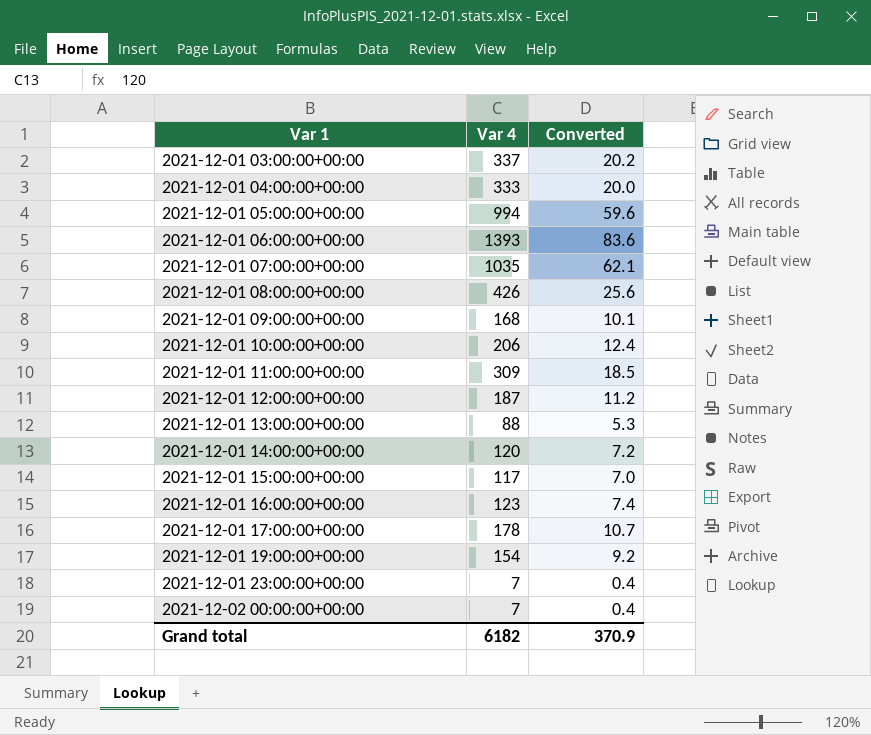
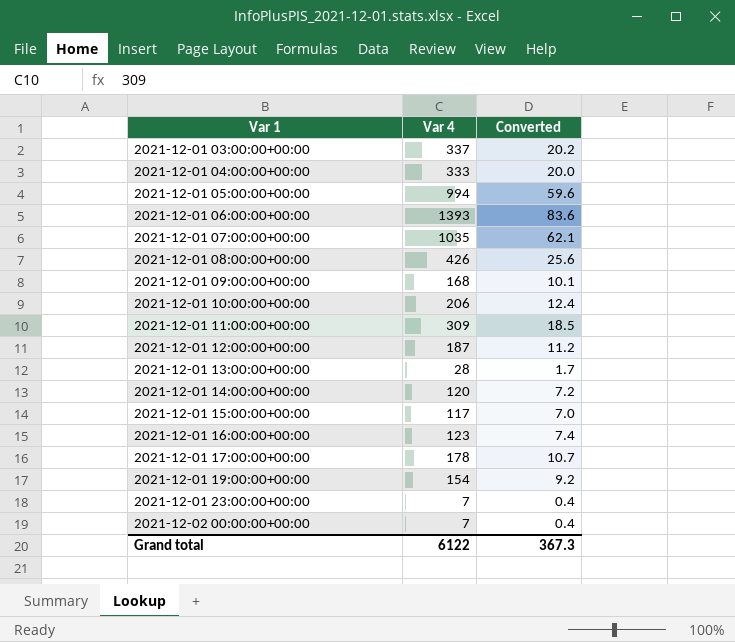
2021-12-01 13:00:00+00:00 | Var 4: 88 -> 28
2021-12-01 13:00:00+00:00 | Converted: 5.3 -> 1.7
Grand total | Var 4: 6182 -> 6122
Grand total | Converted: 370.9 -> 367.3

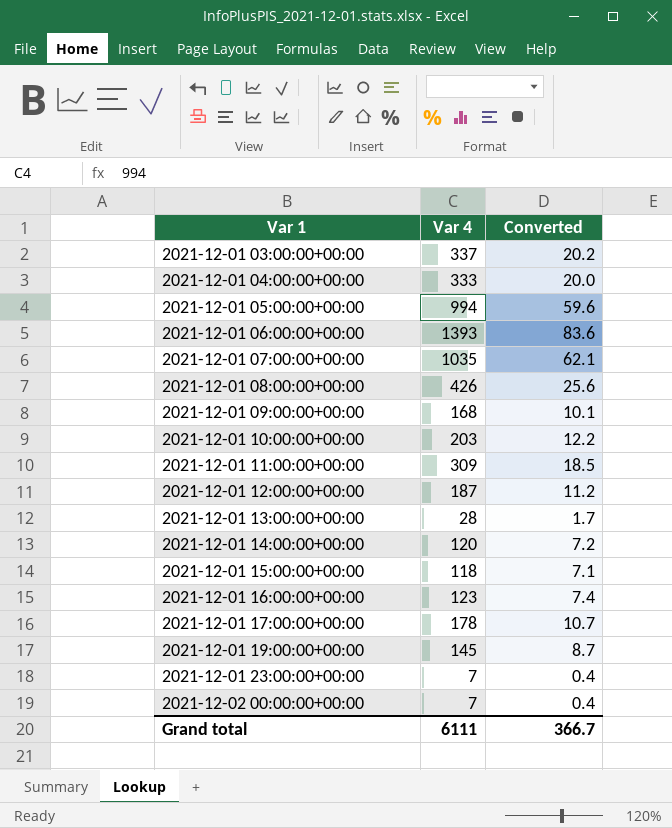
2021-12-01 10:00:00+00:00 | Var 4: 206 -> 203
2021-12-01 10:00:00+00:00 | Converted: 12.4 -> 12.2
2021-12-01 15:00:00+00:00 | Var 4: 117 -> 118
2021-12-01 15:00:00+00:00 | Converted: 7.0 -> 7.1
2021-12-01 19:00:00+00:00 | Var 4: 154 -> 145
2021-12-01 19:00:00+00:00 | Converted: 9.2 -> 8.7
Grand total | Var 4: 6122 -> 6111
Grand total | Converted: 367.3 -> 366.7

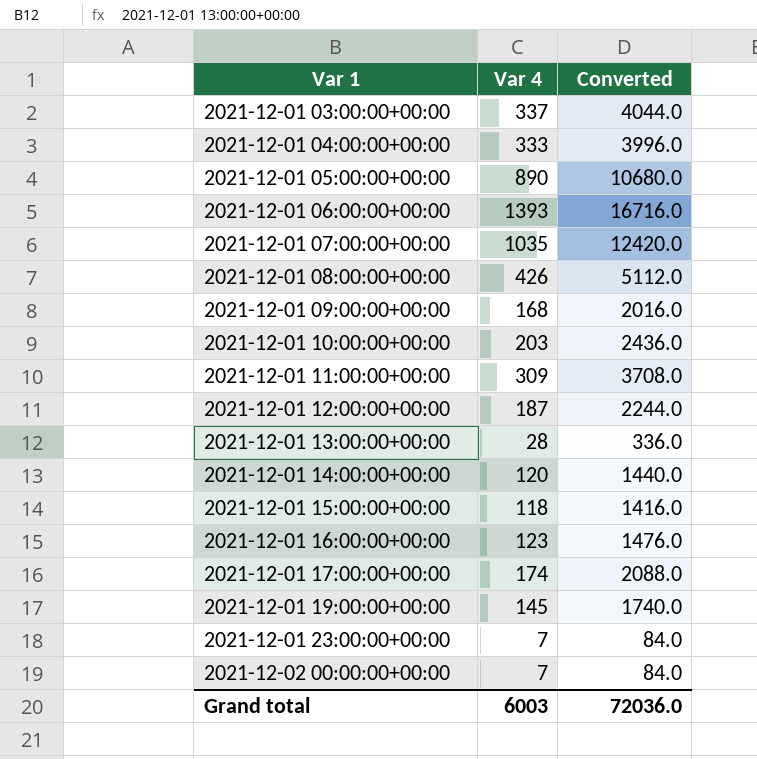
column Converted | formula: [Var 4] * 0.06 -> [Var 4] * 12
2021-12-01 05:00:00+00:00 | Var 4: 994 -> 890
2021-12-01 17:00:00+00:00 | Var 4: 178 -> 174
Grand total | Var 4: 6111 -> 6003
Grand total | Converted: 366.7 -> 72036.0

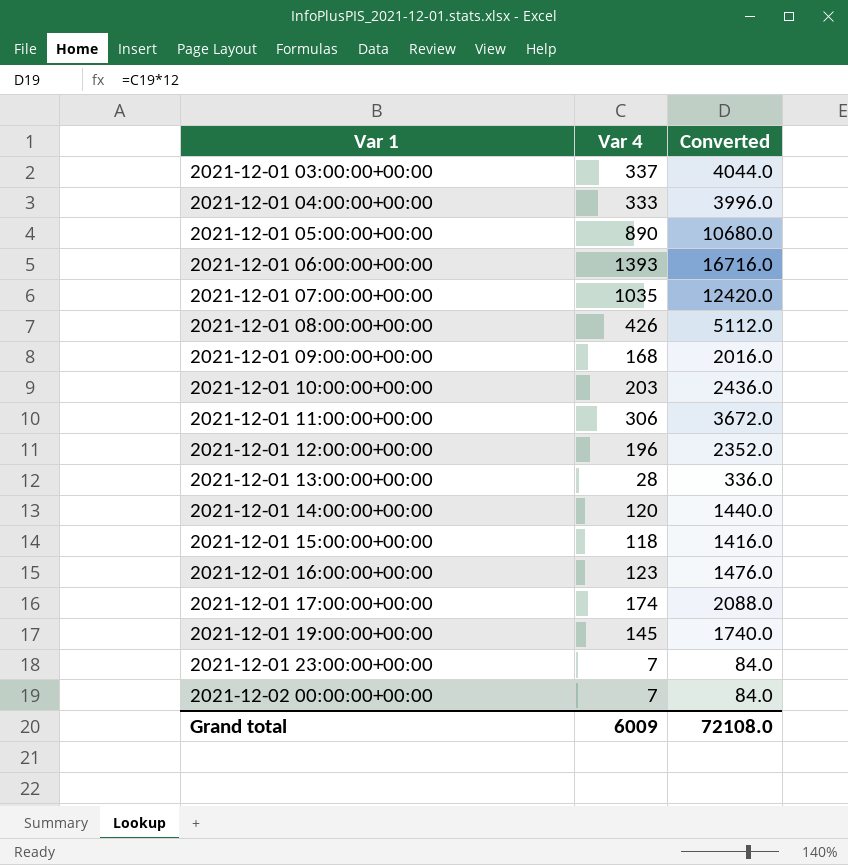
2021-12-01 11:00:00+00:00 | Var 4: 309 -> 306
2021-12-01 11:00:00+00:00 | Converted: 3708.0 -> 3672.0
2021-12-01 12:00:00+00:00 | Var 4: 187 -> 196
2021-12-01 12:00:00+00:00 | Converted: 2244.0 -> 2352.0
Grand total | Var 4: 6003 -> 6009
Grand total | Converted: 72036.0 -> 72108.0

